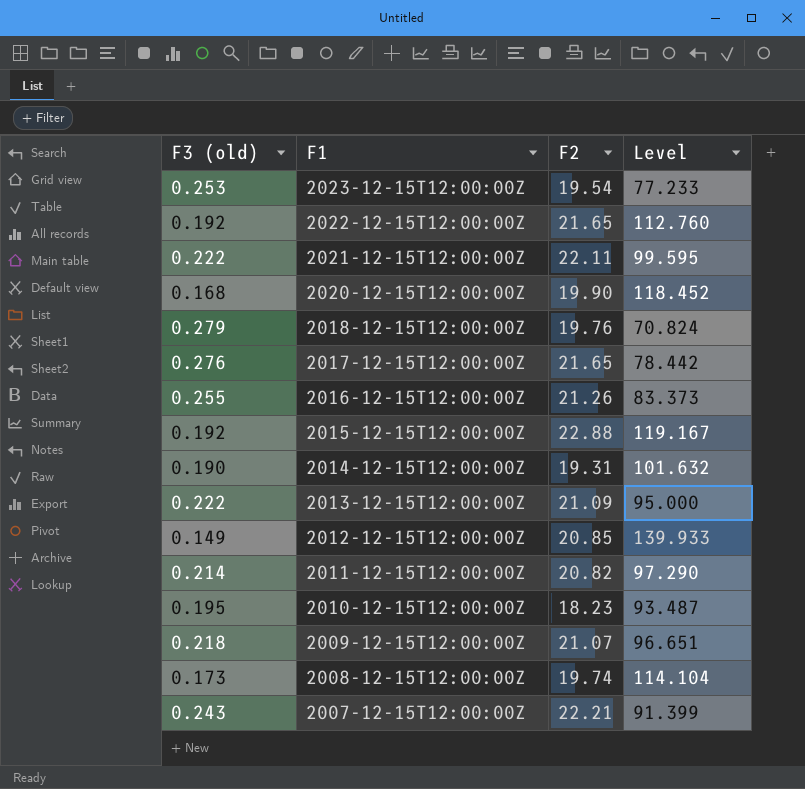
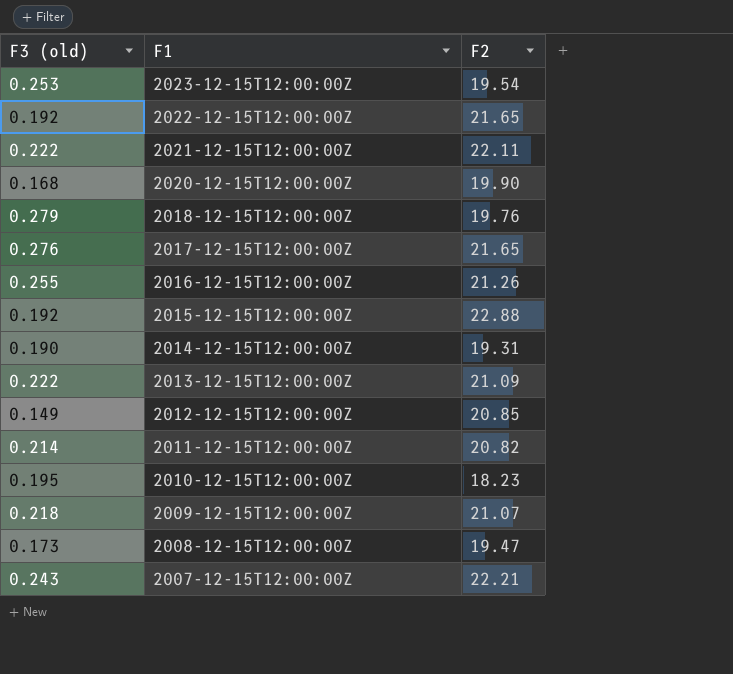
column Level | formula: [F2] / [F3 (old)] -> none
2008-12-15T12:00:00Z | F2: 19.74 -> 19.47

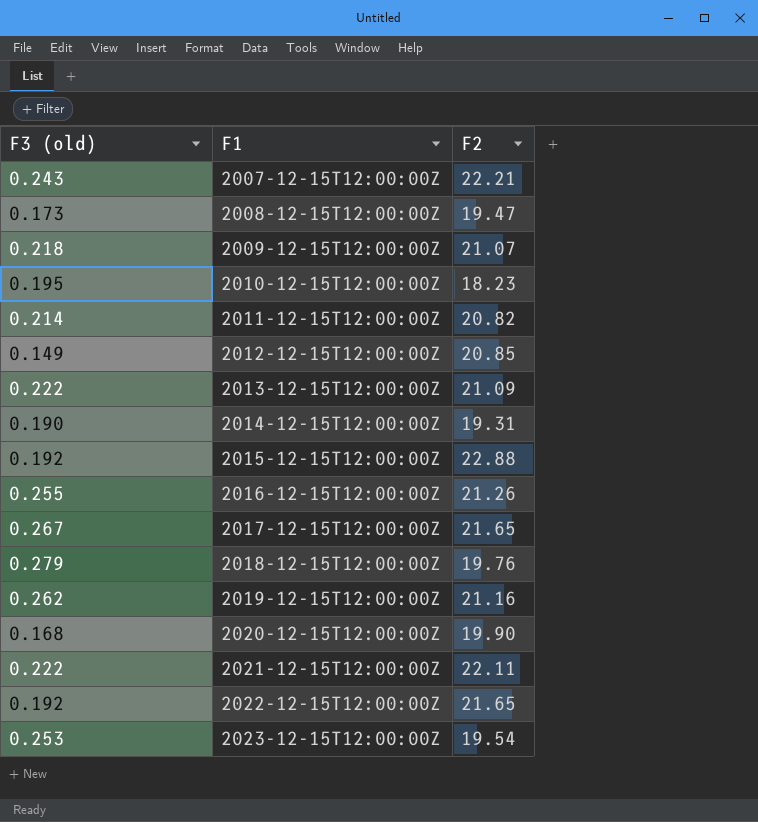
row order: F1 descending -> F1 ascending
2017-12-15T12:00:00Z | F3 (old): 0.276 -> 0.267
row 2019-12-15T12:00:00Z: none -> 0.262 | 21.16

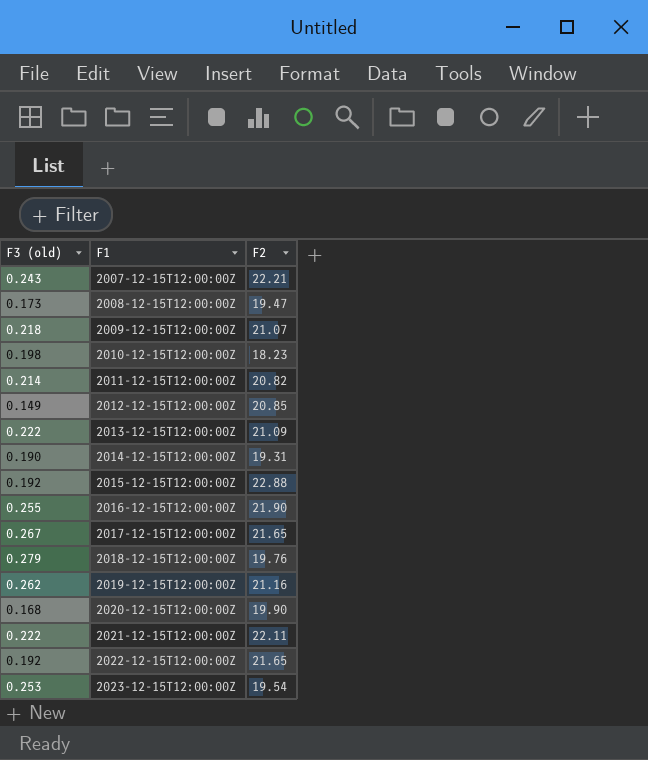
2010-12-15T12:00:00Z | F3 (old): 0.195 -> 0.198
2016-12-15T12:00:00Z | F2: 21.26 -> 21.90

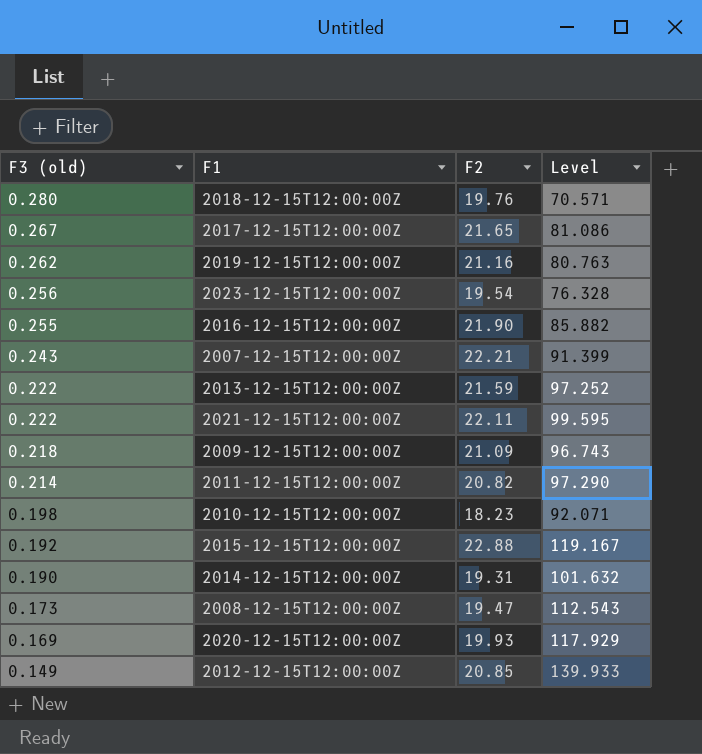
row order: F1 ascending -> F3 (old) descending
column Level | formula: none -> [F2] / [F3 (old)]
row 2022-12-15T12:00:00Z: 0.192 | 21.65 -> none
2018-12-15T12:00:00Z | F3 (old): 0.279 -> 0.280
2023-12-15T12:00:00Z | F3 (old): 0.253 -> 0.256
2013-12-15T12:00:00Z | F2: 21.09 -> 21.59
2009-12-15T12:00:00Z | F2: 21.07 -> 21.09
2020-12-15T12:00:00Z | F3 (old): 0.168 -> 0.169
2020-12-15T12:00:00Z | F2: 19.90 -> 19.93

